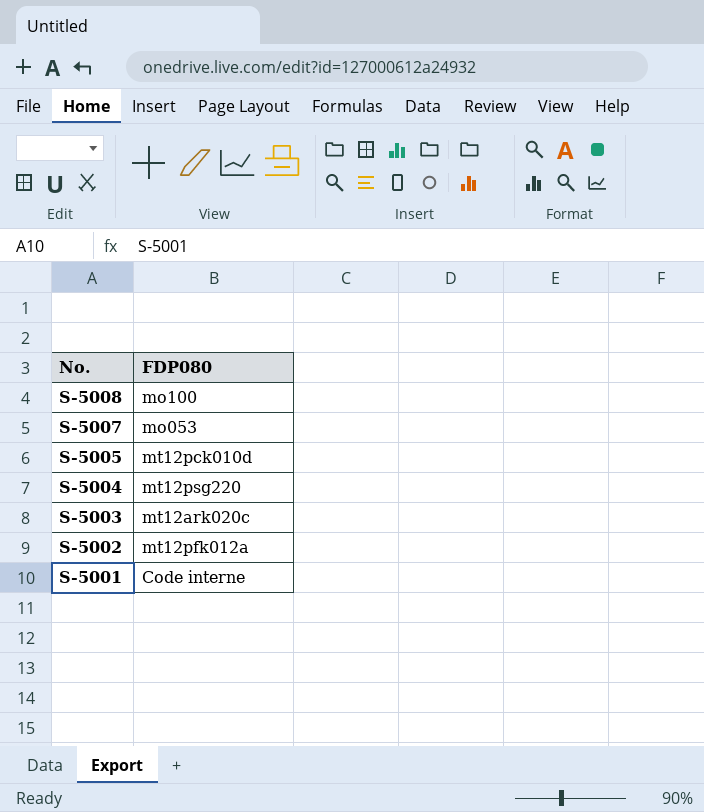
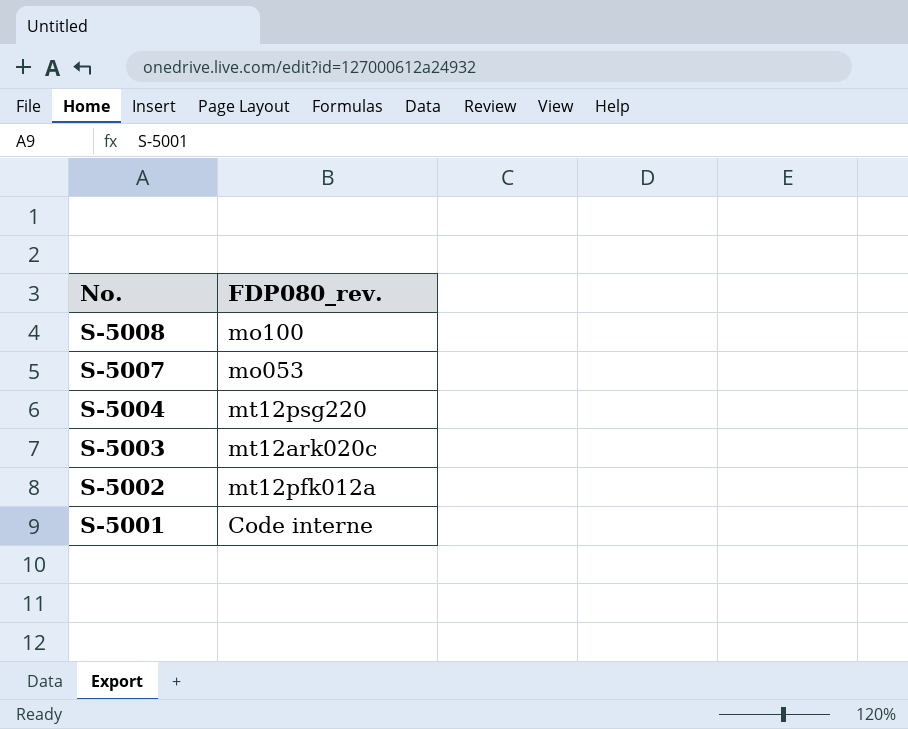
column name: FDP080 -> FDP080_rev.
row S-5005: mt12pck010d -> none

